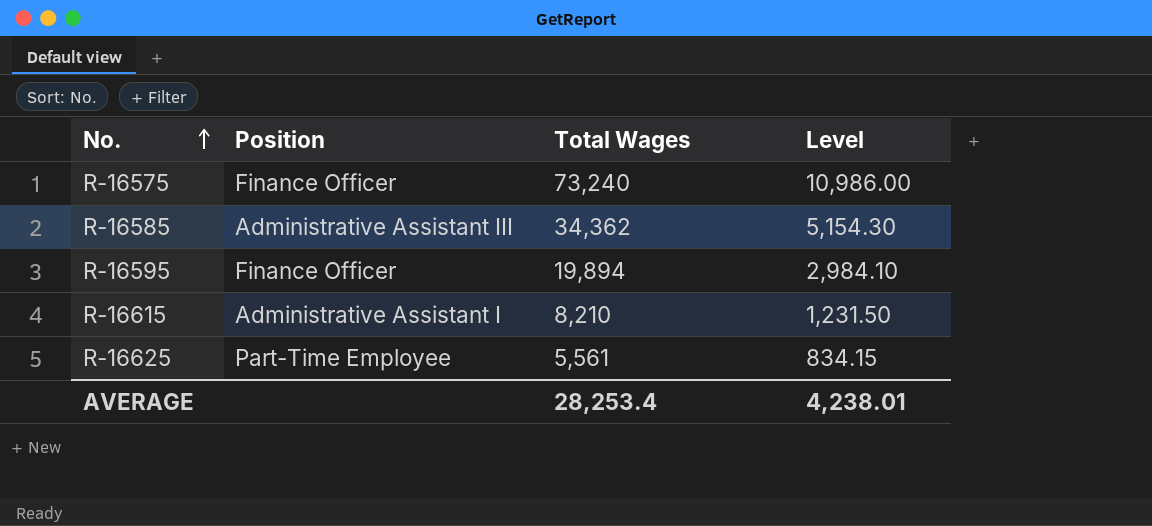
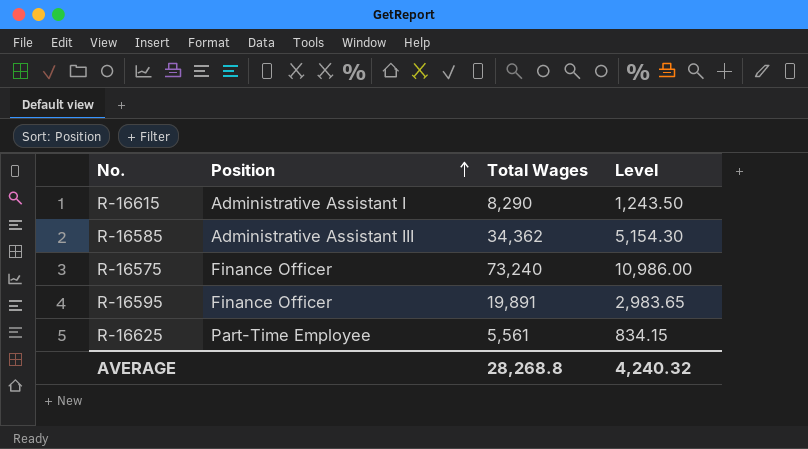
row order: No. ascending -> Position ascending
R-16615 | Total Wages: 8,210 -> 8,290
R-16615 | Level: 1,231.50 -> 1,243.50
R-16595 | Total Wages: 19,894 -> 19,891
R-16595 | Level: 2,984.10 -> 2,983.65
AVERAGE | Total Wages: 28,253.4 -> 28,268.8
AVERAGE | Level: 4,238.01 -> 4,240.32

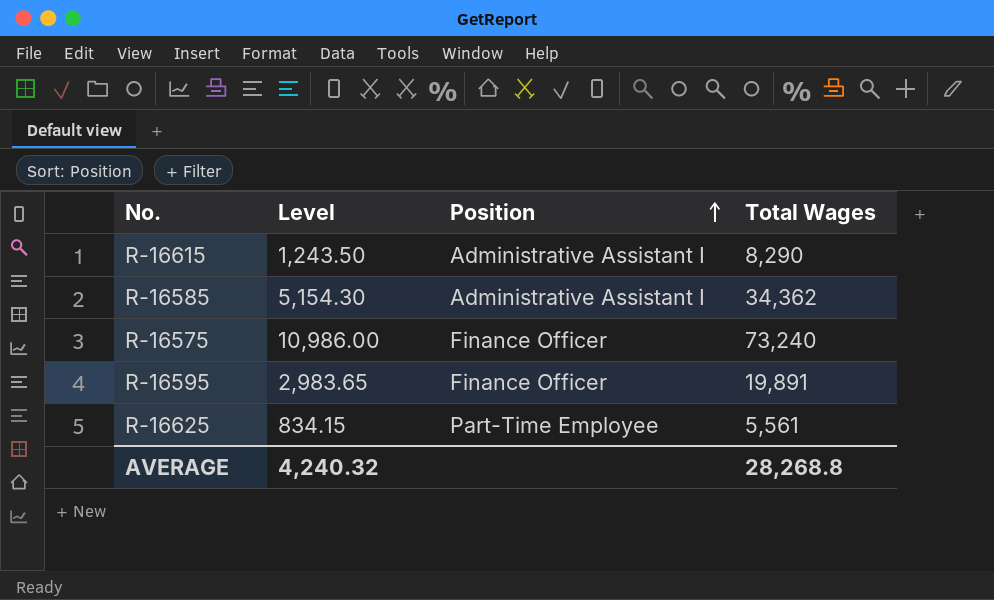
column Level | position: 4 -> 2
R-16585 | Position: Administrative Assistant III -> Administrative Assistant I

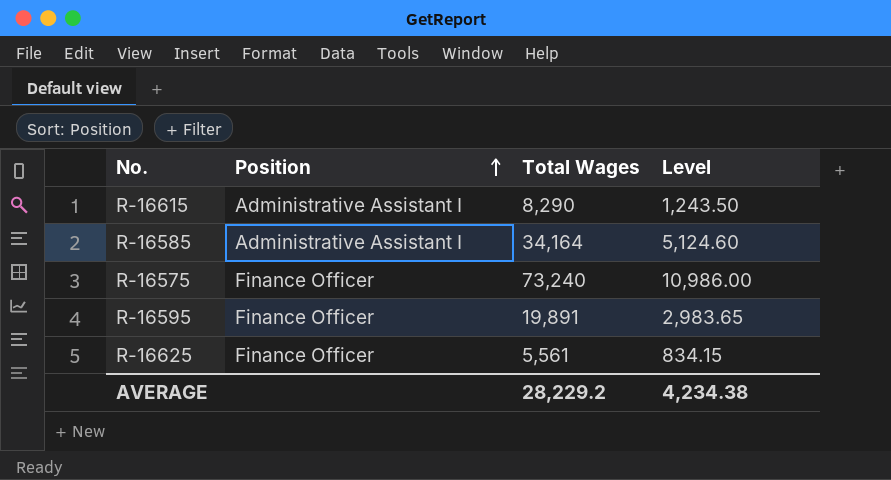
column Level | position: 2 -> 4
R-16585 | Total Wages: 34,362 -> 34,164
R-16585 | Level: 5,154.30 -> 5,124.60
R-16625 | Position: Part-Time Employee -> Finance Officer
AVERAGE | Total Wages: 28,268.8 -> 28,229.2
AVERAGE | Level: 4,240.32 -> 4,234.38

